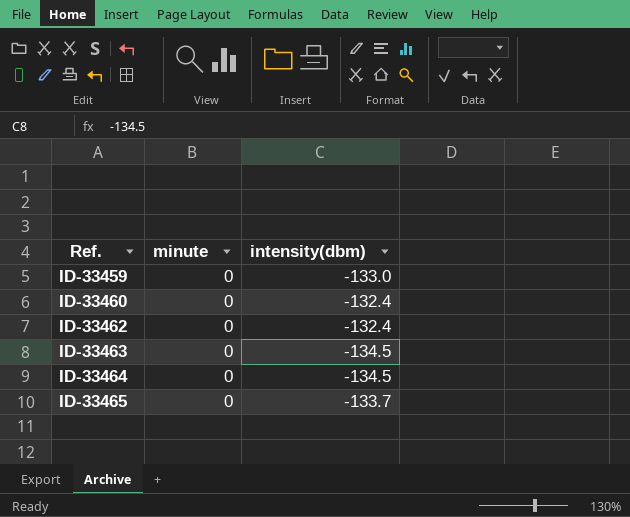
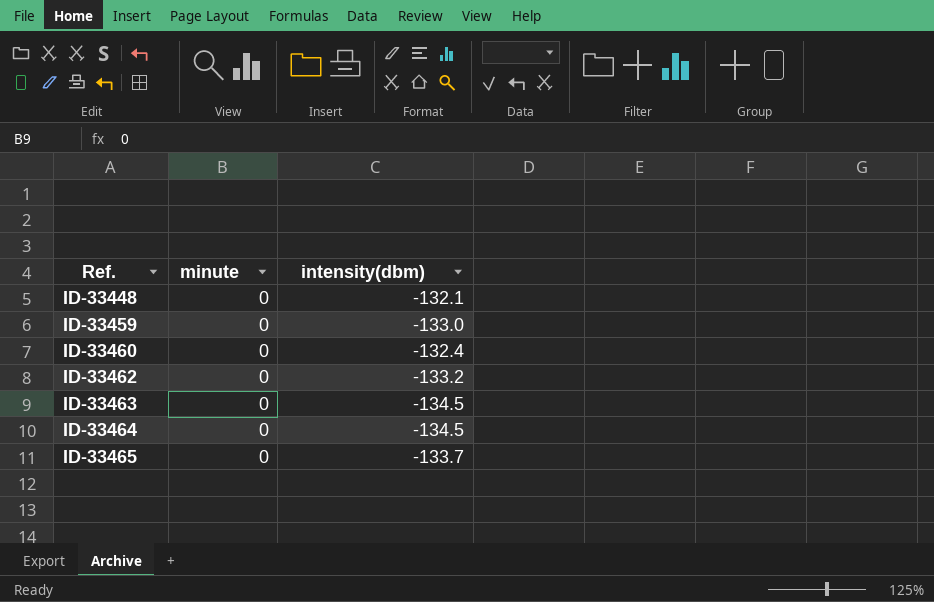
row ID-33448: none -> 0 | -132.1
ID-33462 | intensity(dbm): -132.4 -> -133.2

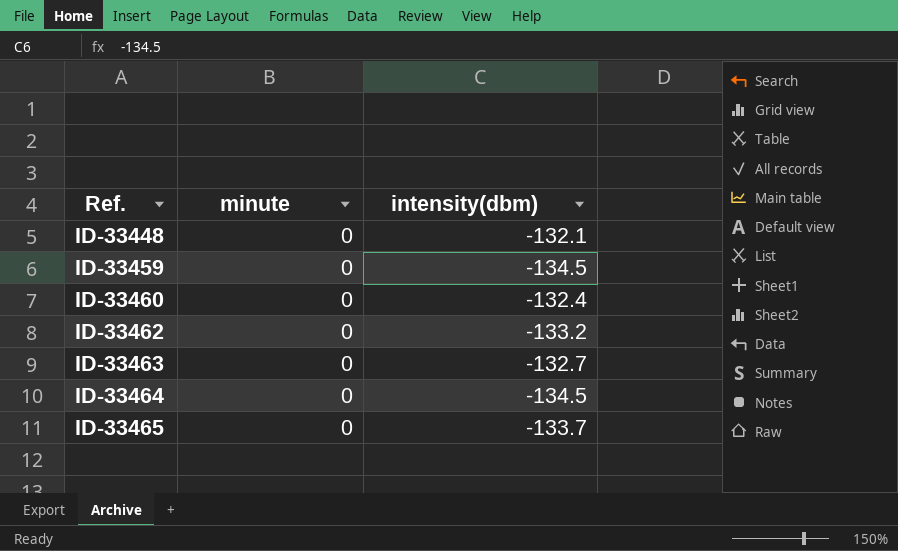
ID-33459 | intensity(dbm): -133.0 -> -134.5
ID-33463 | intensity(dbm): -134.5 -> -132.7

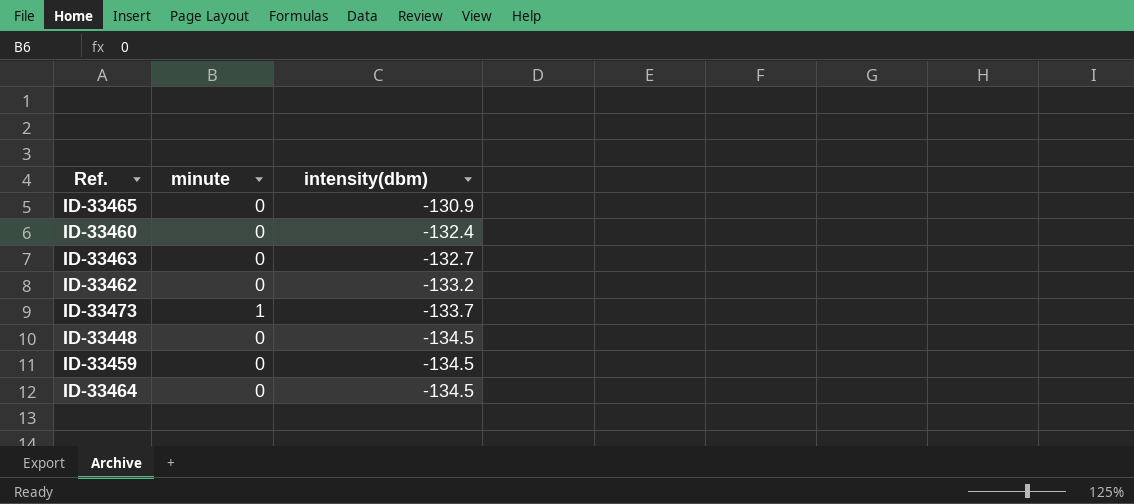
row order: Ref. ascending -> intensity(dbm) descending
ID-33465 | intensity(dbm): -133.7 -> -130.9
row ID-33473: none -> 1 | -133.7
ID-33448 | intensity(dbm): -132.1 -> -134.5

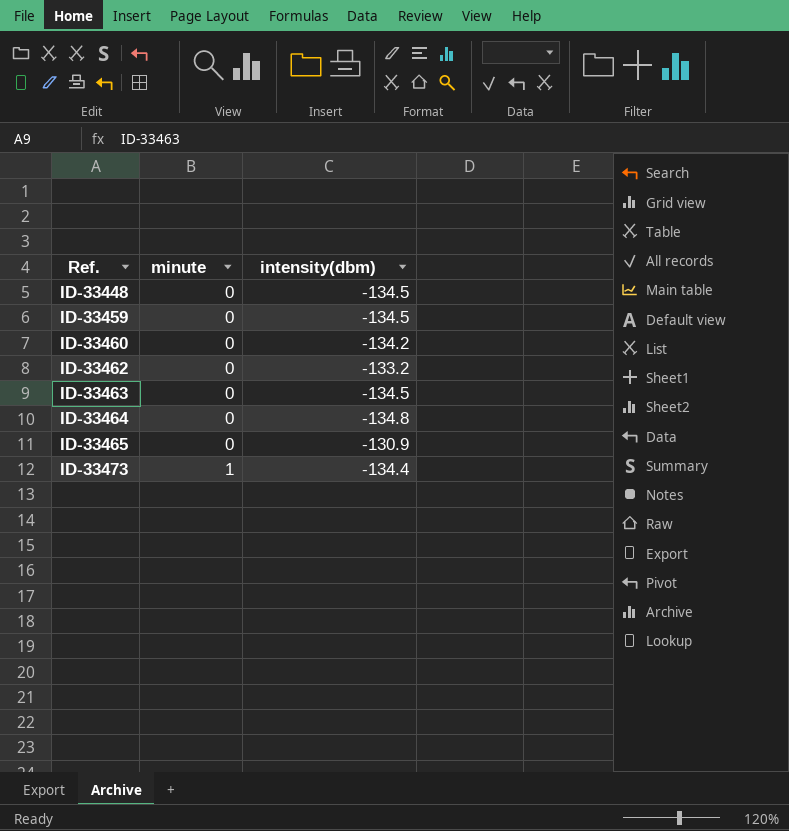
row order: intensity(dbm) descending -> Ref. ascending
ID-33460 | intensity(dbm): -132.4 -> -134.2
ID-33463 | intensity(dbm): -132.7 -> -134.5
ID-33464 | intensity(dbm): -134.5 -> -134.8
ID-33473 | intensity(dbm): -133.7 -> -134.4

